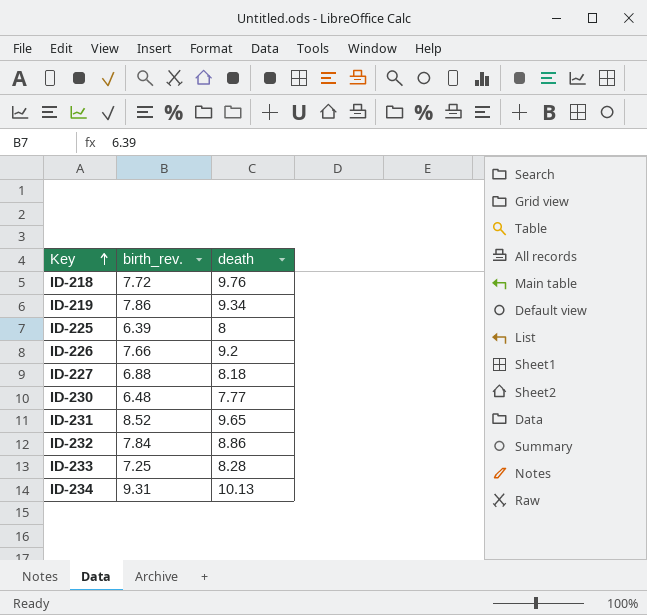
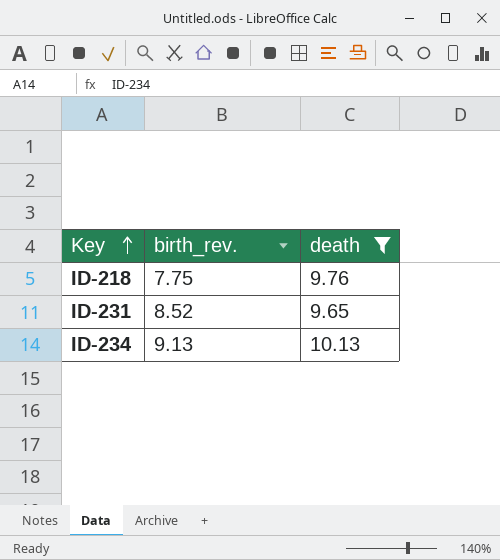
filter: none -> death >= 9.65
ID-218 | birth_rev.: 7.72 -> 7.75
ID-234 | birth_rev.: 9.31 -> 9.13

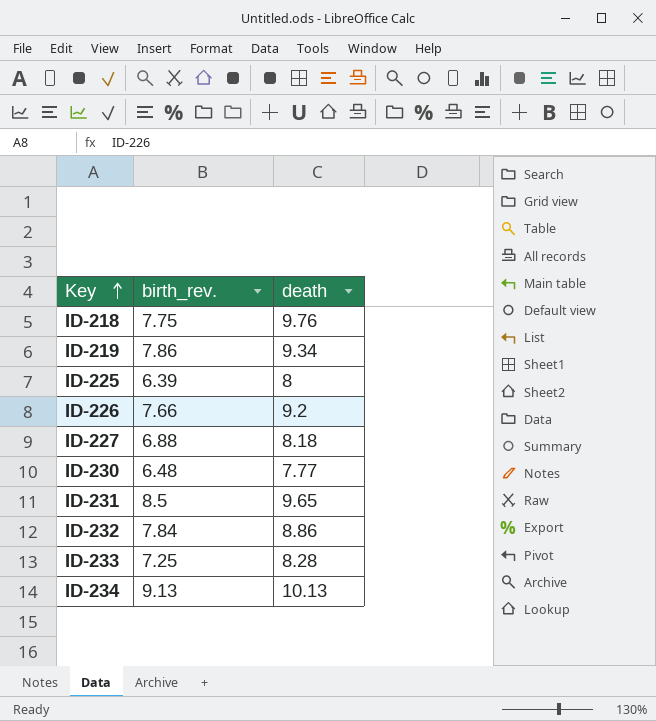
filter: death >= 9.65 -> none
ID-231 | birth_rev.: 8.52 -> 8.5

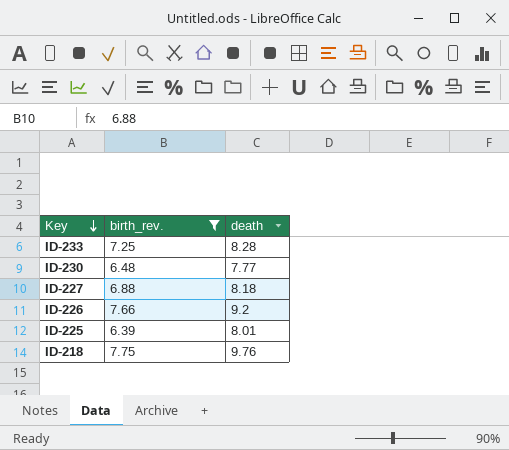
filter: none -> birth_rev. <= 7.75
row order: Key ascending -> Key descending
ID-225 | death: 8 -> 8.01

